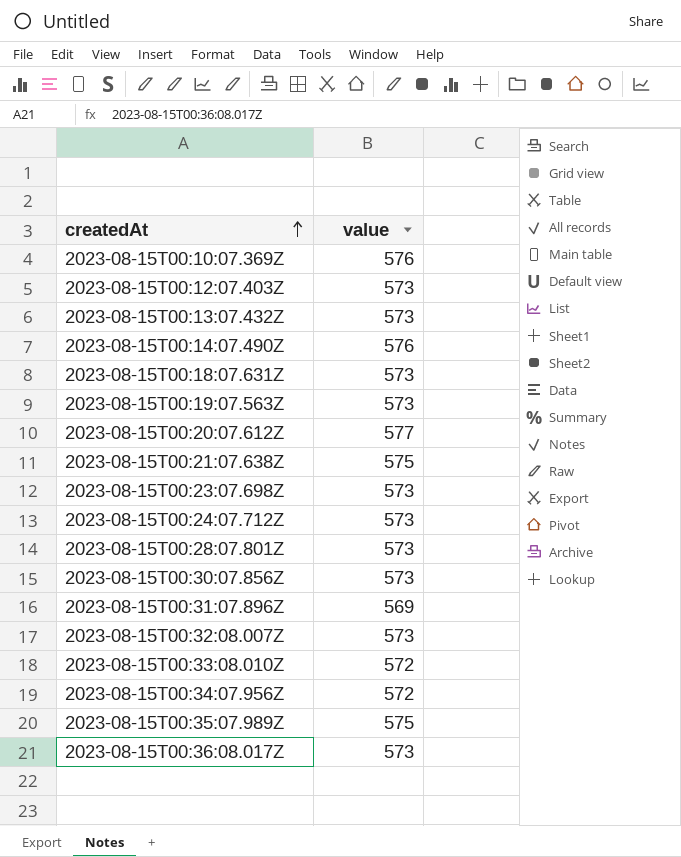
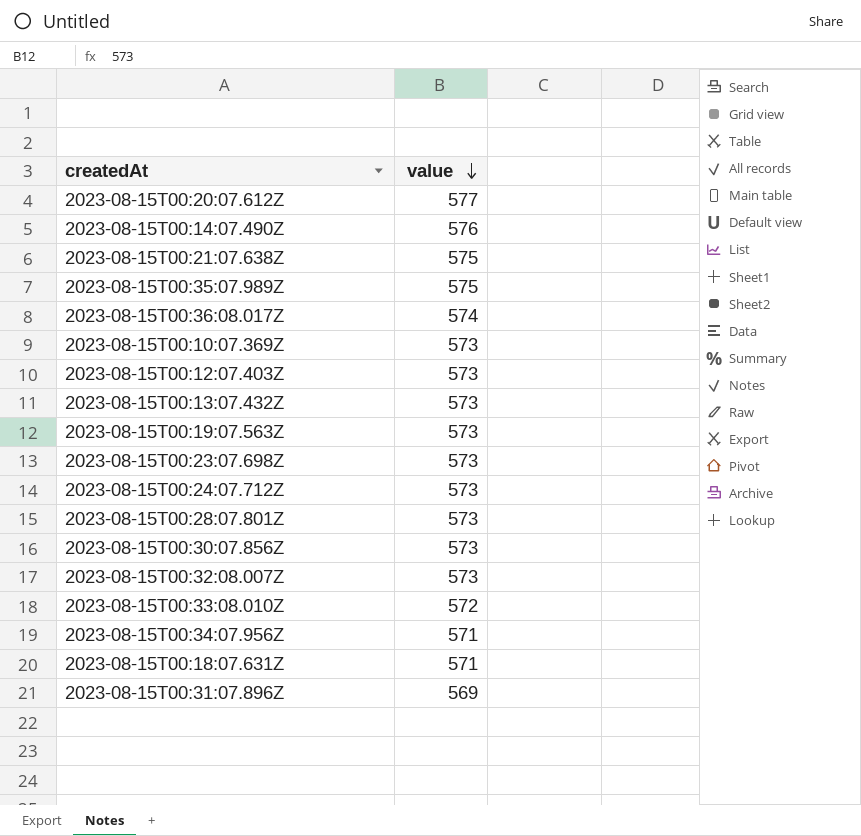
row order: createdAt ascending -> value descending
2023-08-15T00:36:08.017Z | value: 573 -> 574
2023-08-15T00:10:07.369Z | value: 576 -> 573
2023-08-15T00:34:07.956Z | value: 572 -> 571
2023-08-15T00:18:07.631Z | value: 573 -> 571

